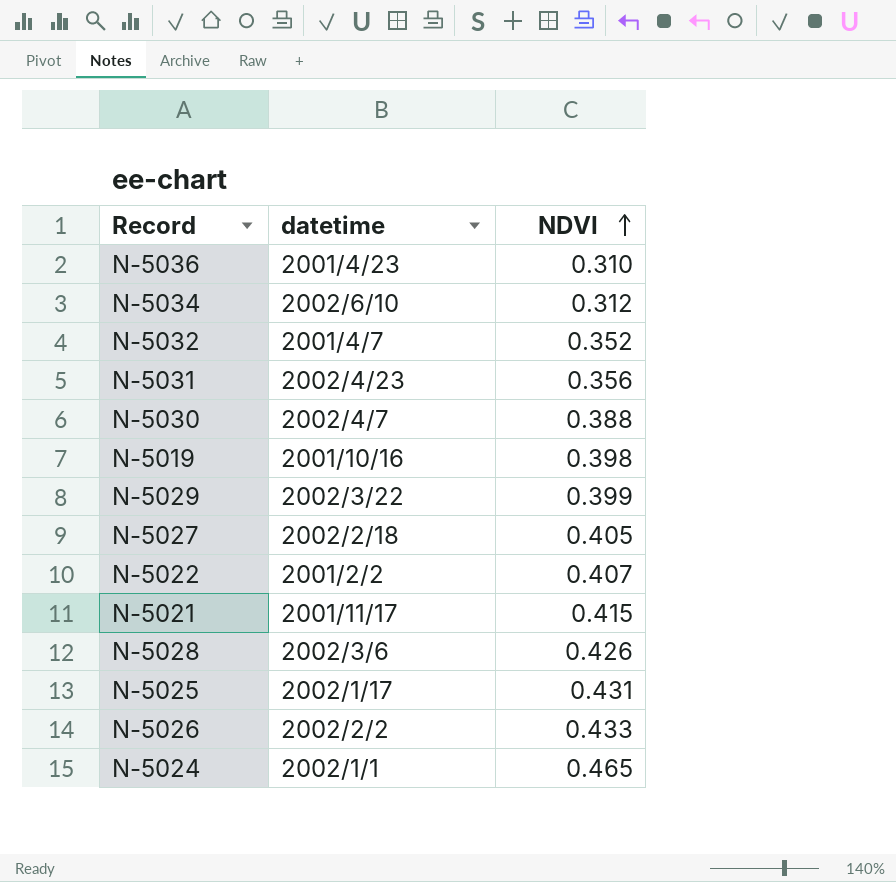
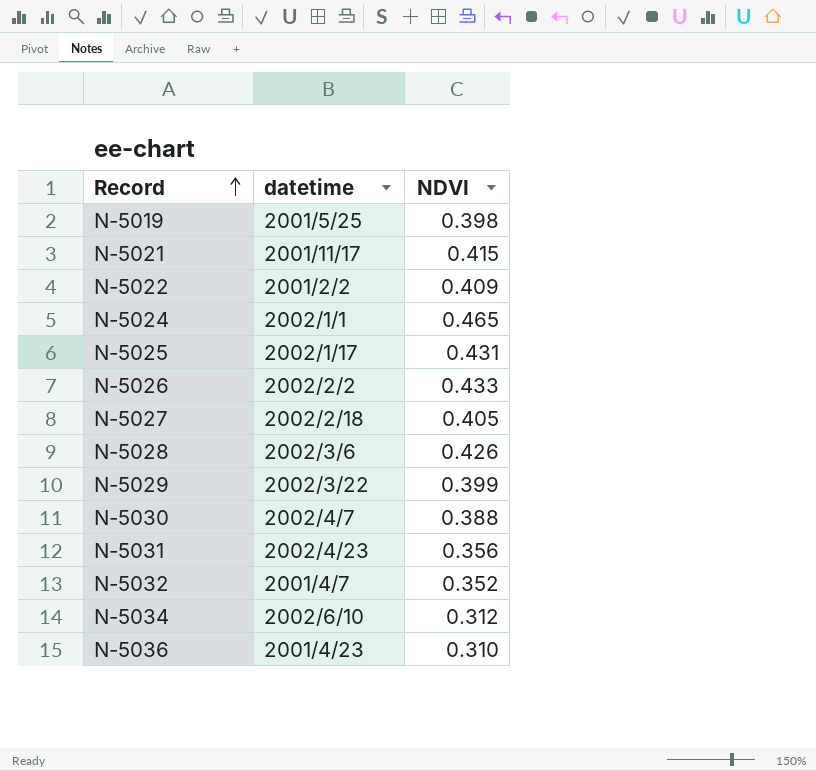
row order: NDVI ascending -> Record ascending
N-5019 | datetime: 2001/10/16 -> 2001/5/25
N-5022 | NDVI: 0.407 -> 0.409

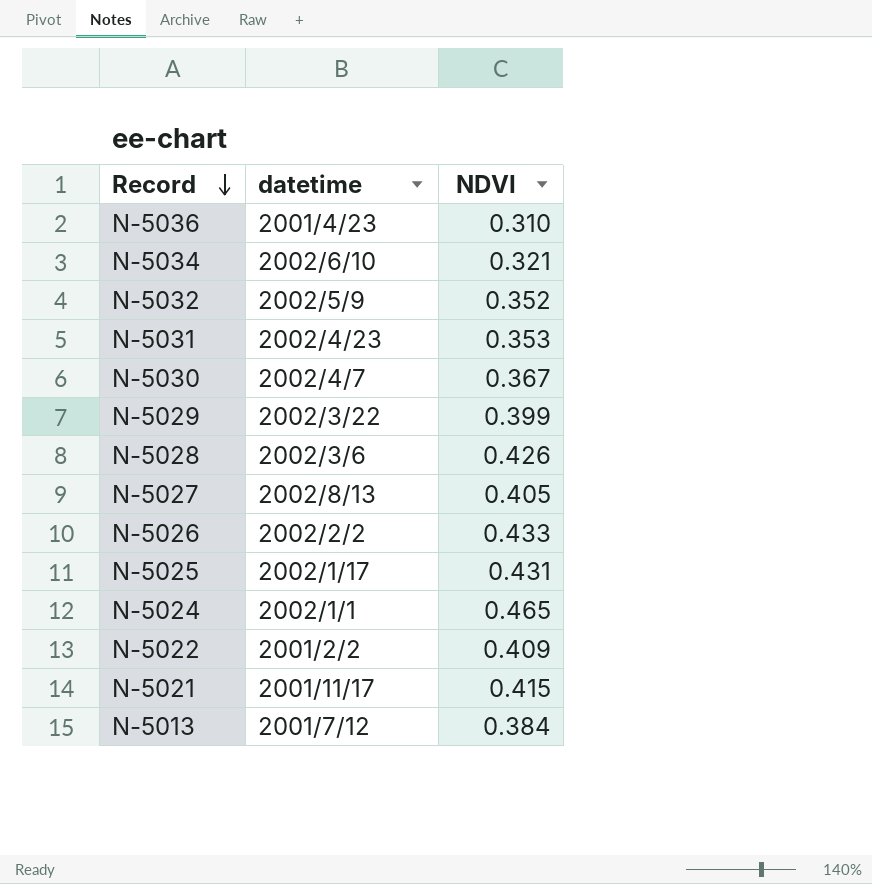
row order: Record ascending -> Record descending
row N-5019: 2001/5/25 | 0.398 -> none
N-5034 | NDVI: 0.312 -> 0.321
N-5032 | datetime: 2001/4/7 -> 2002/5/9
N-5031 | NDVI: 0.356 -> 0.353
N-5030 | NDVI: 0.388 -> 0.367
N-5027 | datetime: 2002/2/18 -> 2002/8/13
row N-5013: none -> 2001/7/12 | 0.384

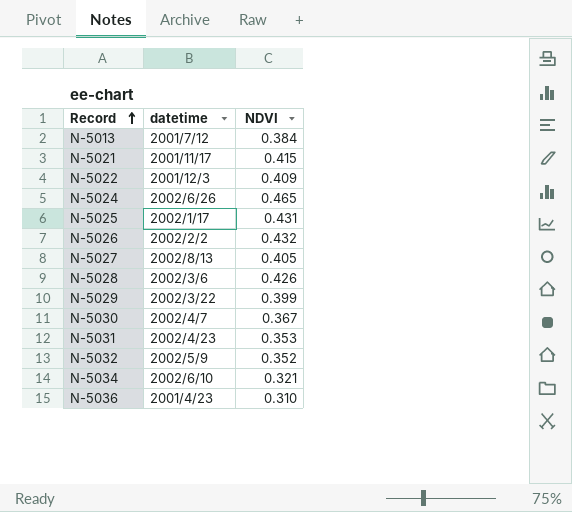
row order: Record descending -> Record ascending
N-5022 | datetime: 2001/2/2 -> 2001/12/3
N-5024 | datetime: 2002/1/1 -> 2002/6/26
N-5026 | NDVI: 0.433 -> 0.432

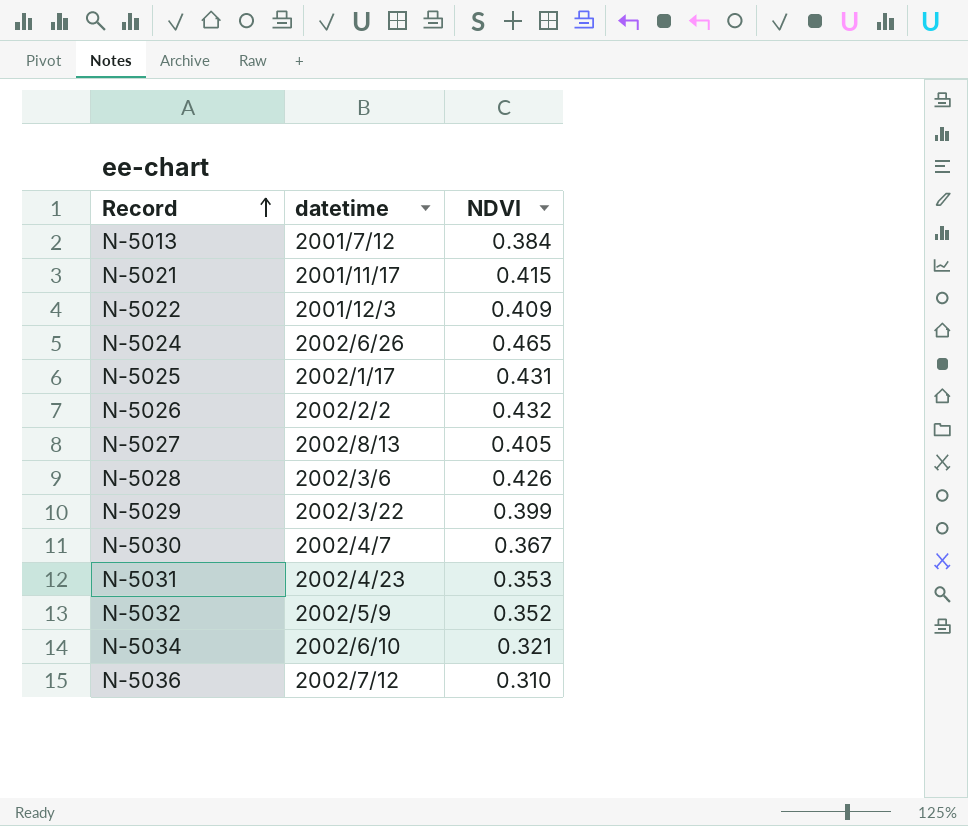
N-5036 | datetime: 2001/4/23 -> 2002/7/12

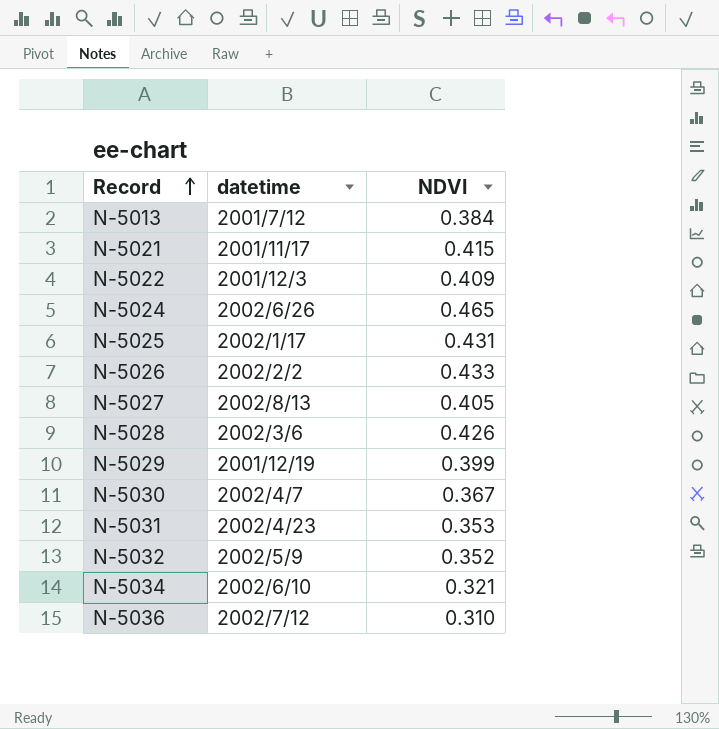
N-5026 | NDVI: 0.432 -> 0.433
N-5029 | datetime: 2002/3/22 -> 2001/12/19

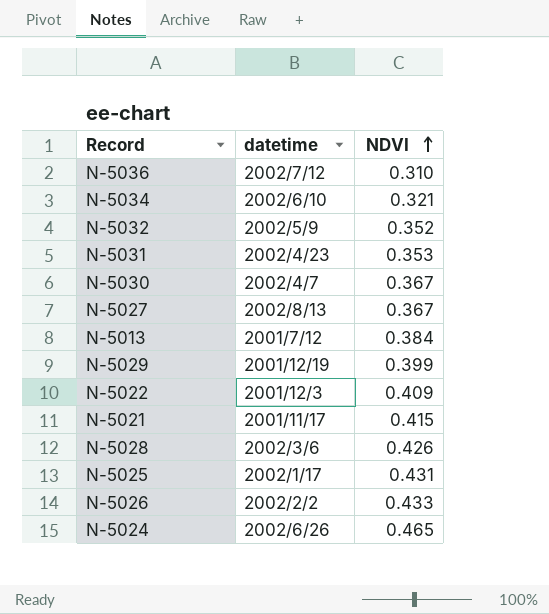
row order: Record ascending -> NDVI ascending
N-5027 | NDVI: 0.405 -> 0.367

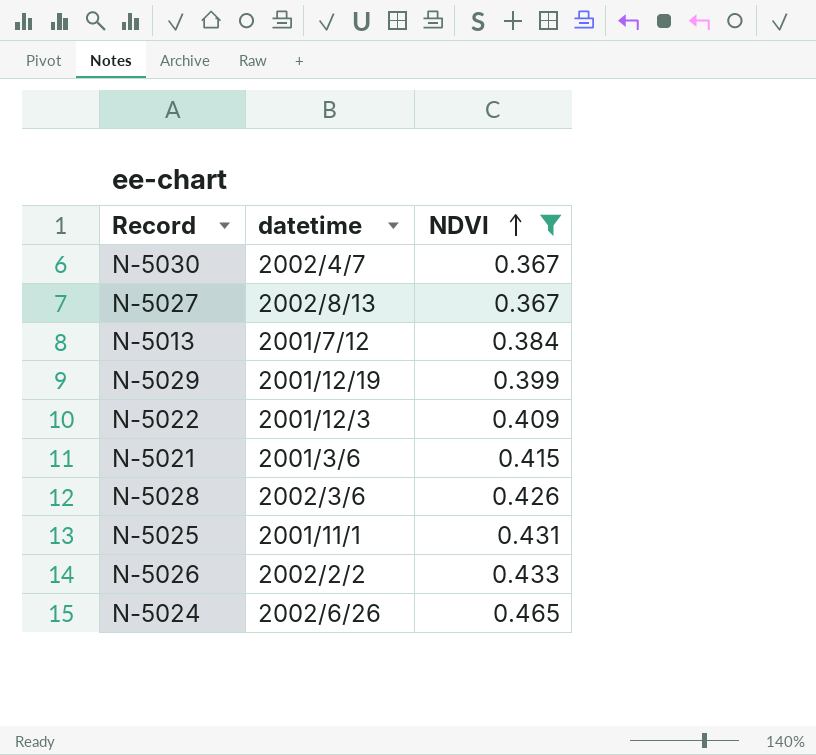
filter: none -> NDVI >= 0.367
N-5021 | datetime: 2001/11/17 -> 2001/3/6
N-5025 | datetime: 2002/1/17 -> 2001/11/1

